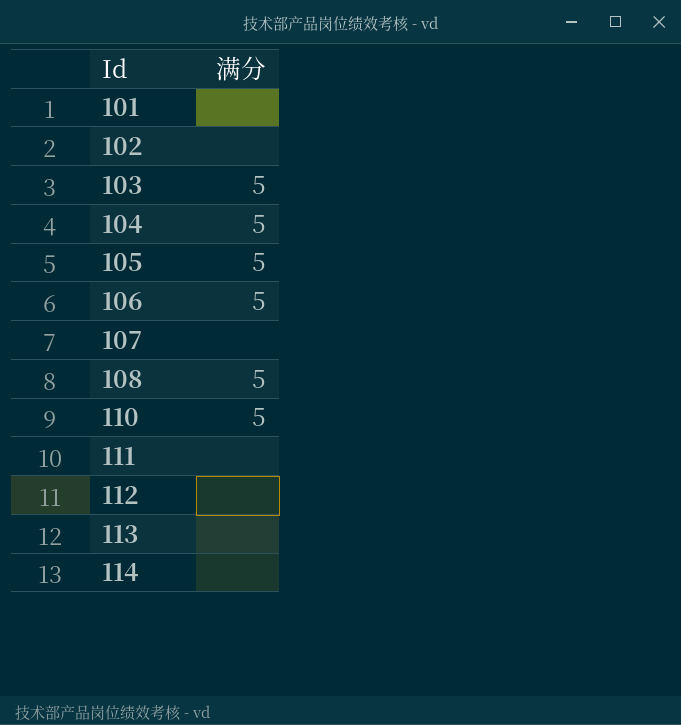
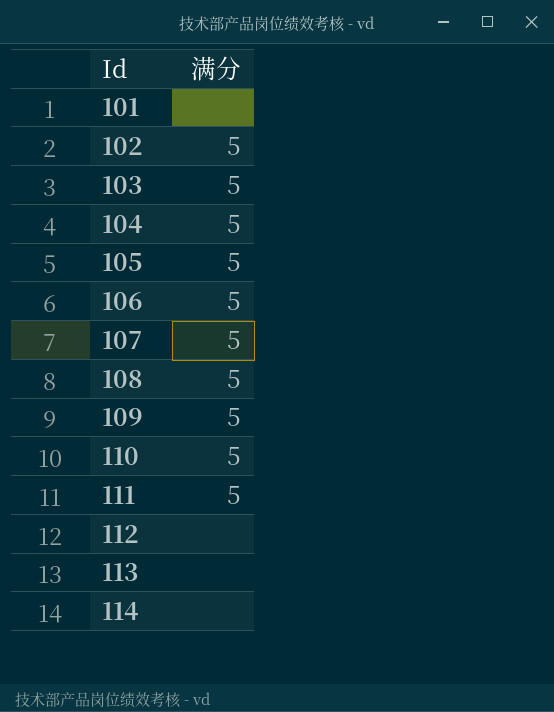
102 | 满分: none -> 5
107 | 满分: none -> 5
row 109: none -> 5
111 | 满分: none -> 5

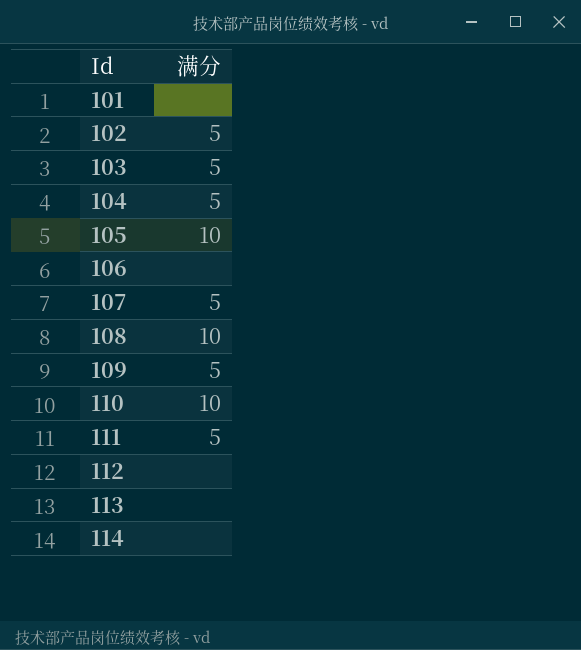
105 | 满分: 5 -> 10
106 | 满分: 5 -> none
108 | 满分: 5 -> 10
110 | 满分: 5 -> 10

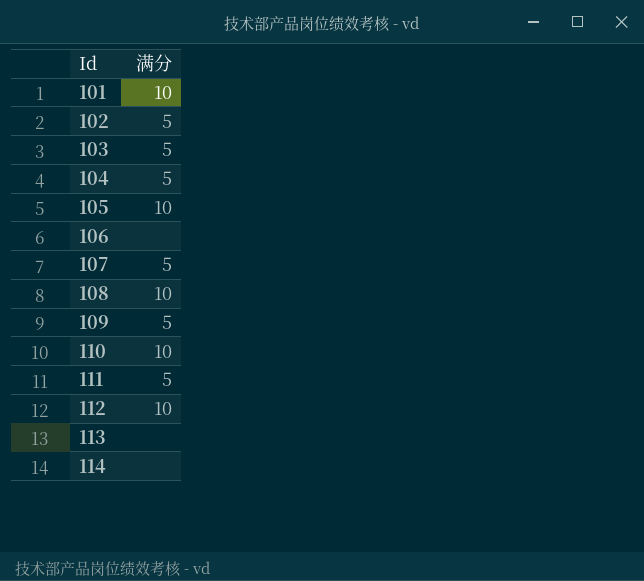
101 | 满分: none -> 10
112 | 满分: none -> 10

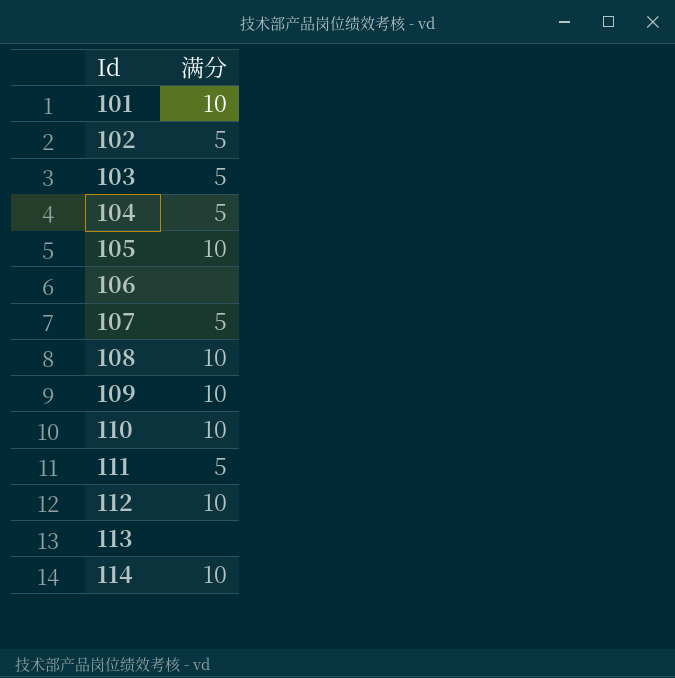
109 | 满分: 5 -> 10
114 | 满分: none -> 10

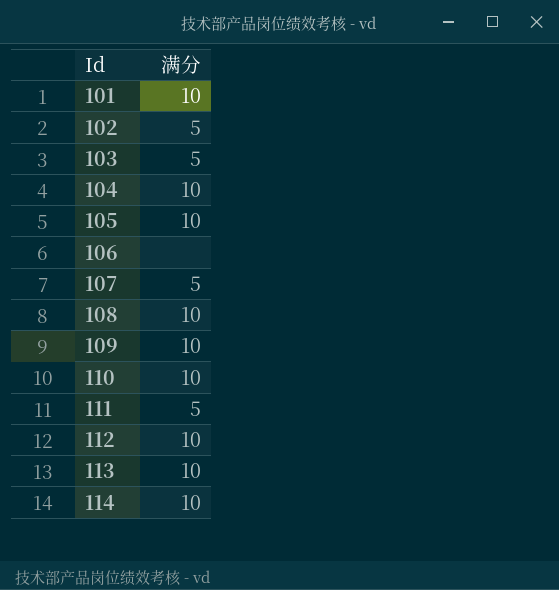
104 | 满分: 5 -> 10
113 | 满分: none -> 10

